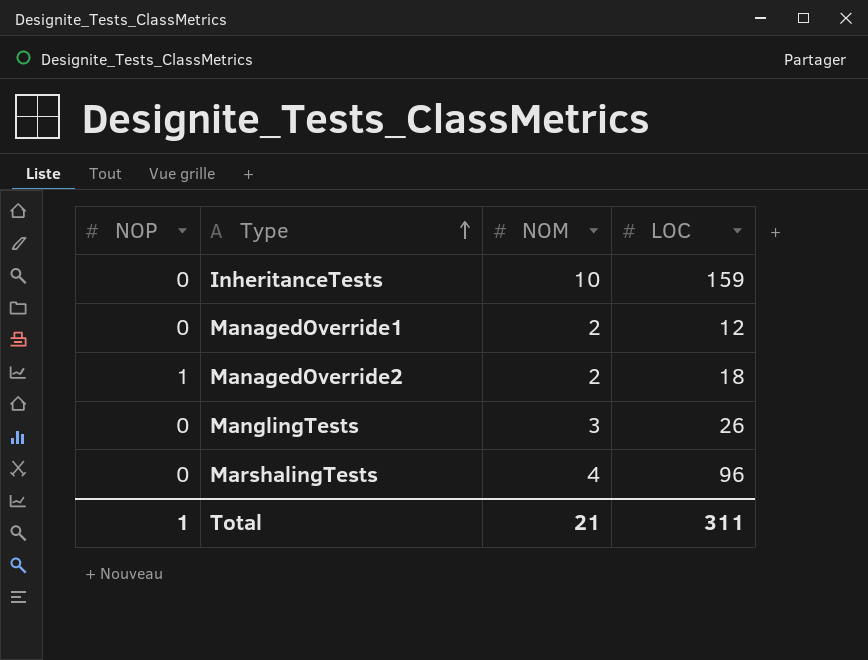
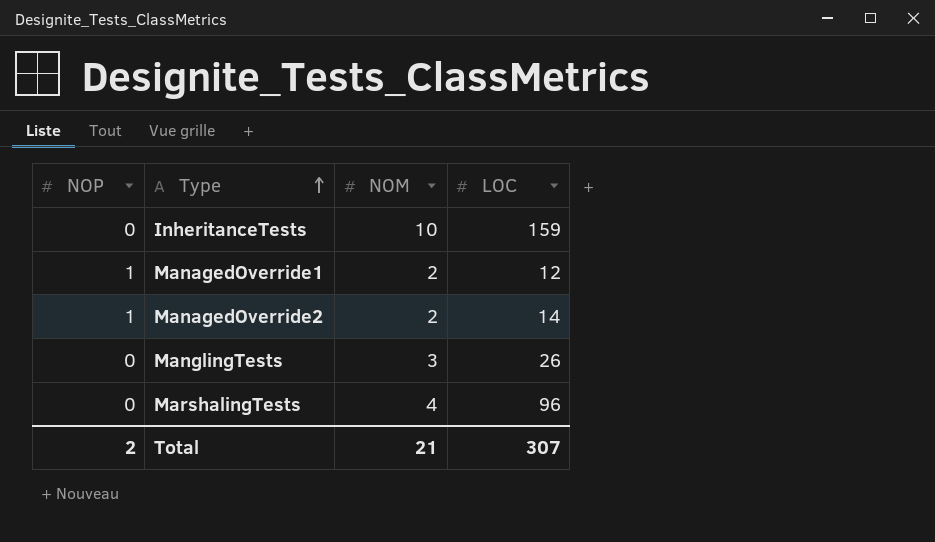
ManagedOverride1 | NOP: 0 -> 1
ManagedOverride2 | LOC: 18 -> 14
Total | NOP: 1 -> 2
Total | LOC: 311 -> 307

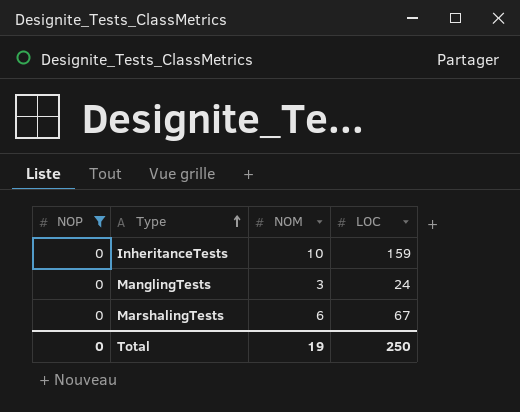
filter: none -> NOP = 0
ManglingTests | LOC: 26 -> 24
MarshalingTests | NOM: 4 -> 6
MarshalingTests | LOC: 96 -> 67
Total | NOP: 2 -> 0
Total | NOM: 21 -> 19
Total | LOC: 307 -> 250

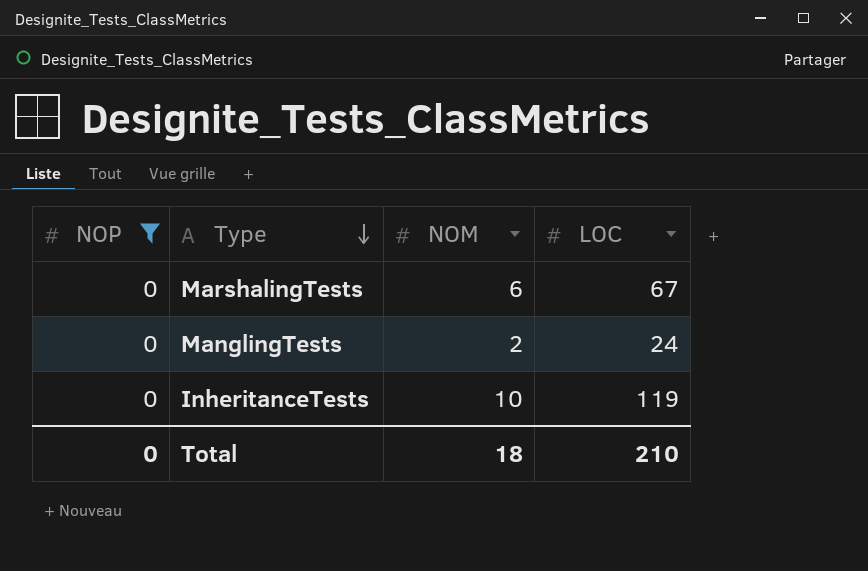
row order: Type ascending -> Type descending
ManglingTests | NOM: 3 -> 2
InheritanceTests | LOC: 159 -> 119
Total | NOM: 19 -> 18
Total | LOC: 250 -> 210

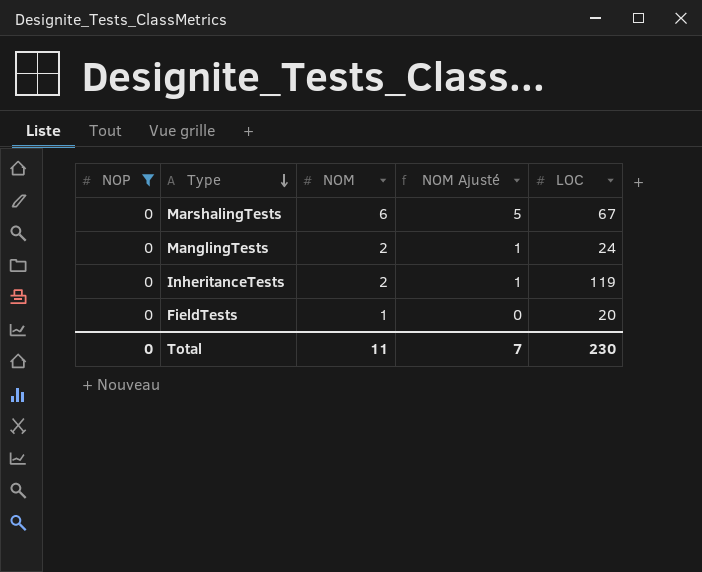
column NOM Ajusté | formula: none -> [NOM] - 1
InheritanceTests | NOM: 10 -> 2
row FieldTests: none -> 0 | 1 | 0 | 20
Total | NOM: 18 -> 11
Total | LOC: 210 -> 230

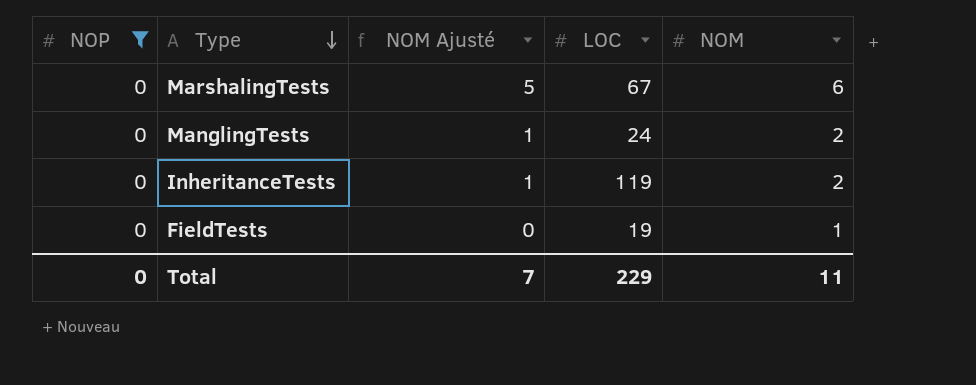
column NOM | position: 3 -> 5
FieldTests | LOC: 20 -> 19
Total | LOC: 230 -> 229

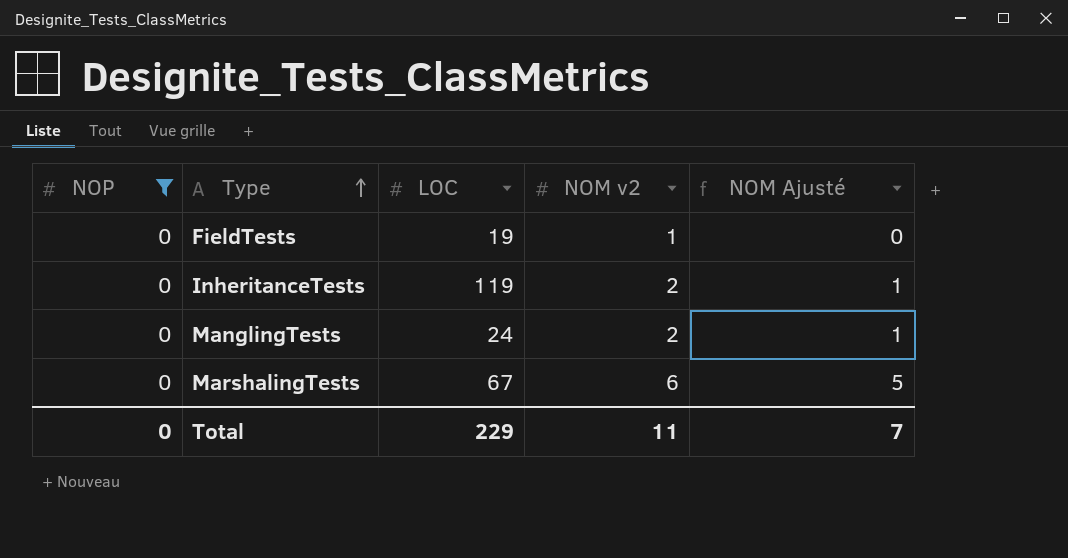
row order: Type descending -> Type ascending
column name: NOM -> NOM v2
column NOM Ajusté | position: 3 -> 5

